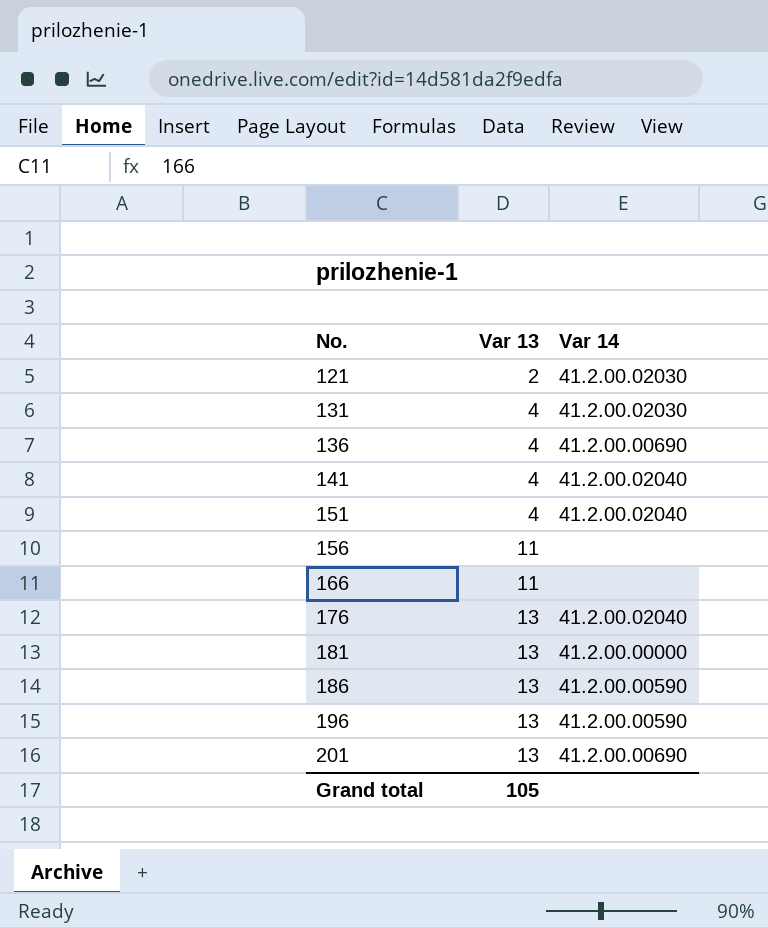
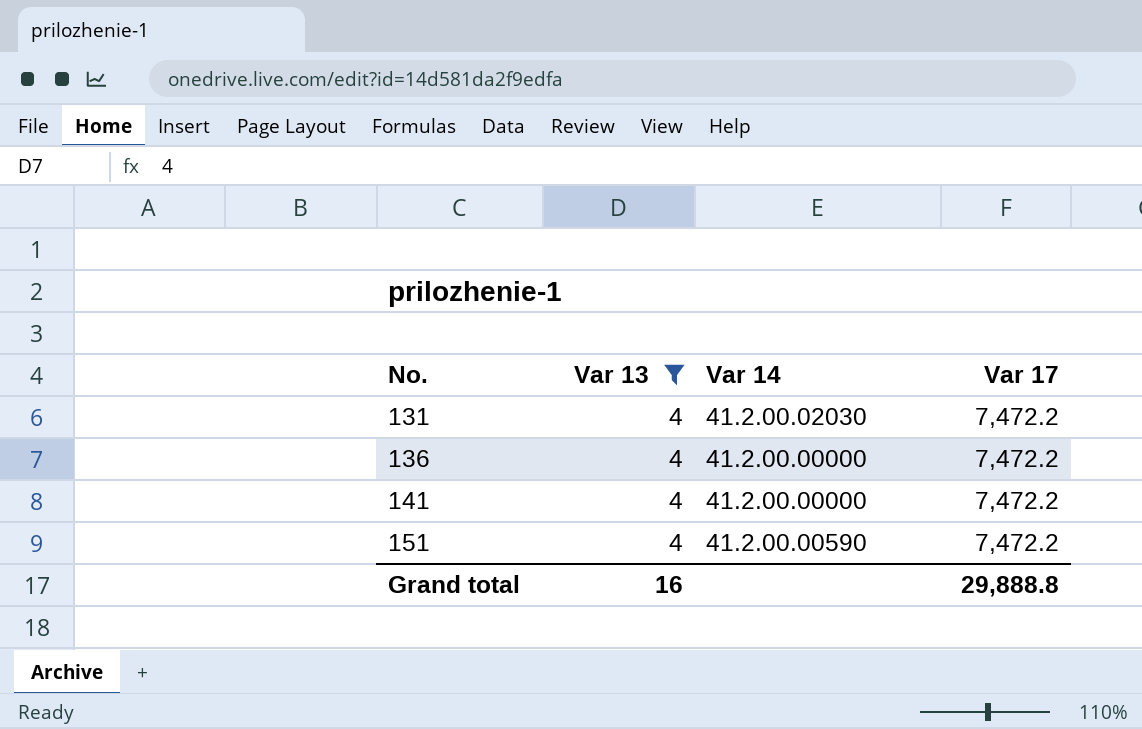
filter: none -> Var 13 = 4
column Var 17 | position: none -> 4
136 | Var 14: 41.2.00.00690 -> 41.2.00.00000
141 | Var 14: 41.2.00.02040 -> 41.2.00.00000
151 | Var 14: 41.2.00.02040 -> 41.2.00.00590
Grand total | Var 13: 105 -> 16

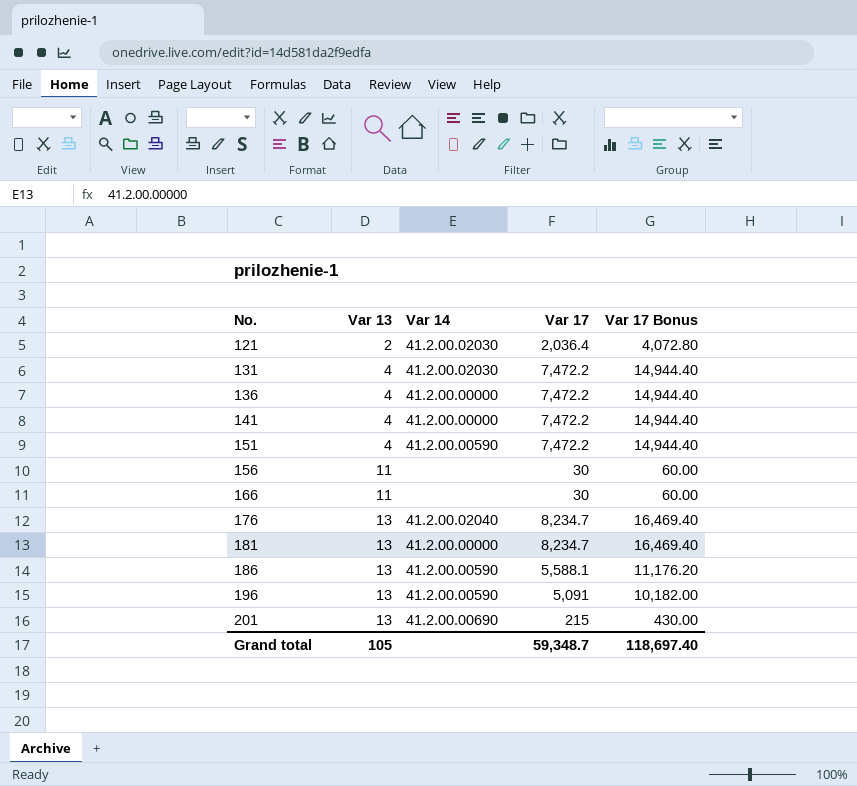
filter: Var 13 = 4 -> none
column Var 17 Bonus | formula: none -> [Var 17] * 2
Grand total | Var 13: 16 -> 105
Grand total | Var 17: 29,888.8 -> 59,348.7

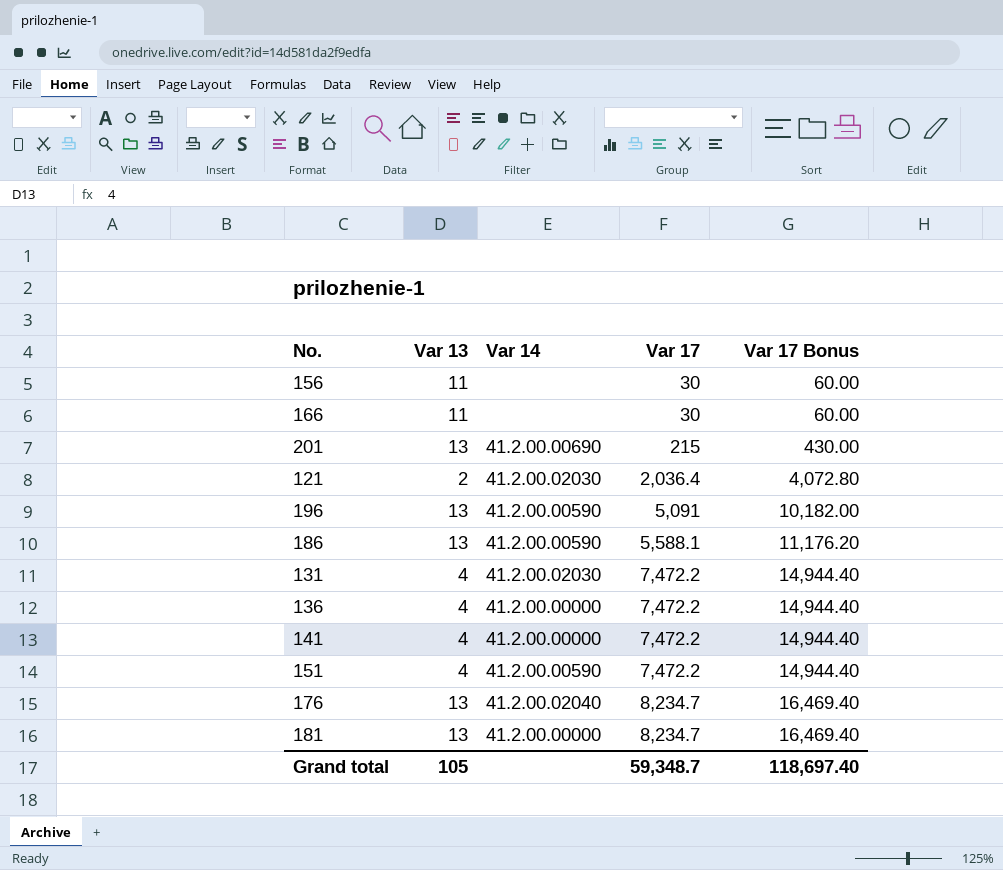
row order: No. ascending -> Var 17 ascending

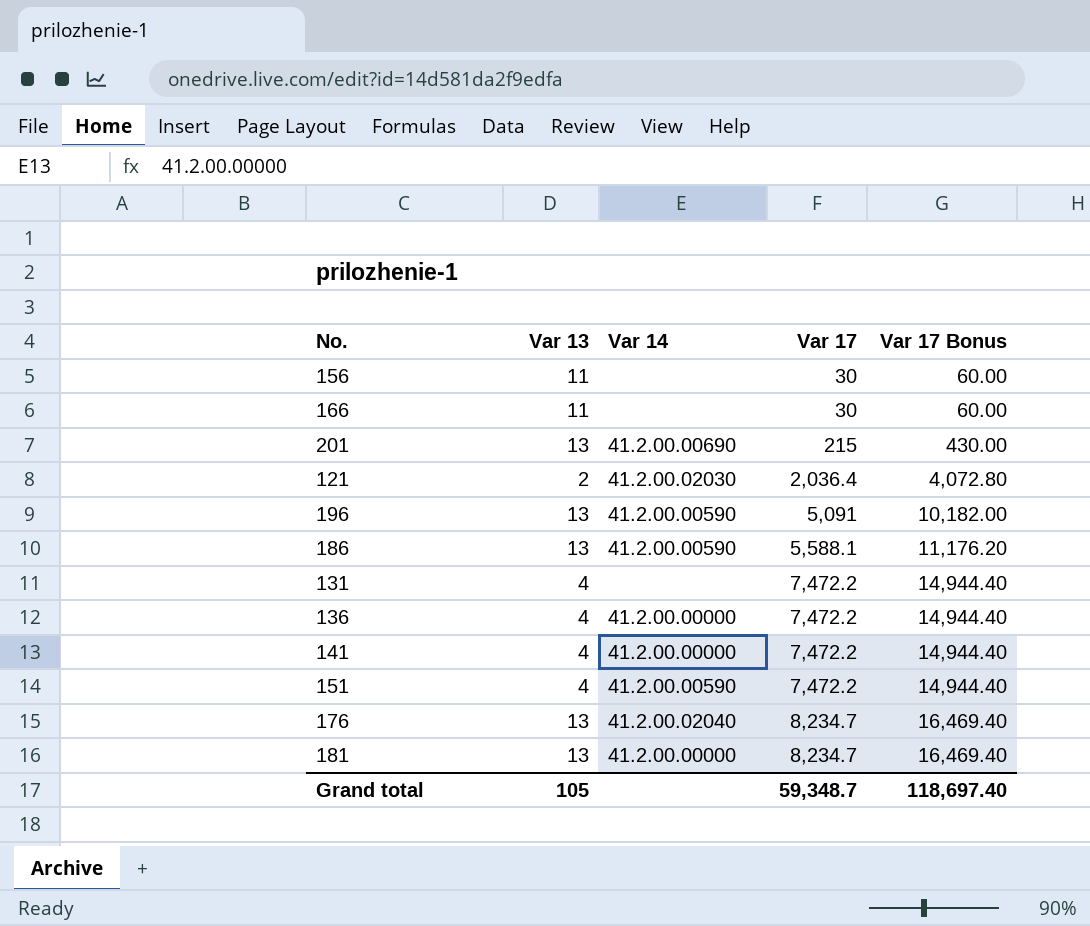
131 | Var 14: 41.2.00.02030 -> none

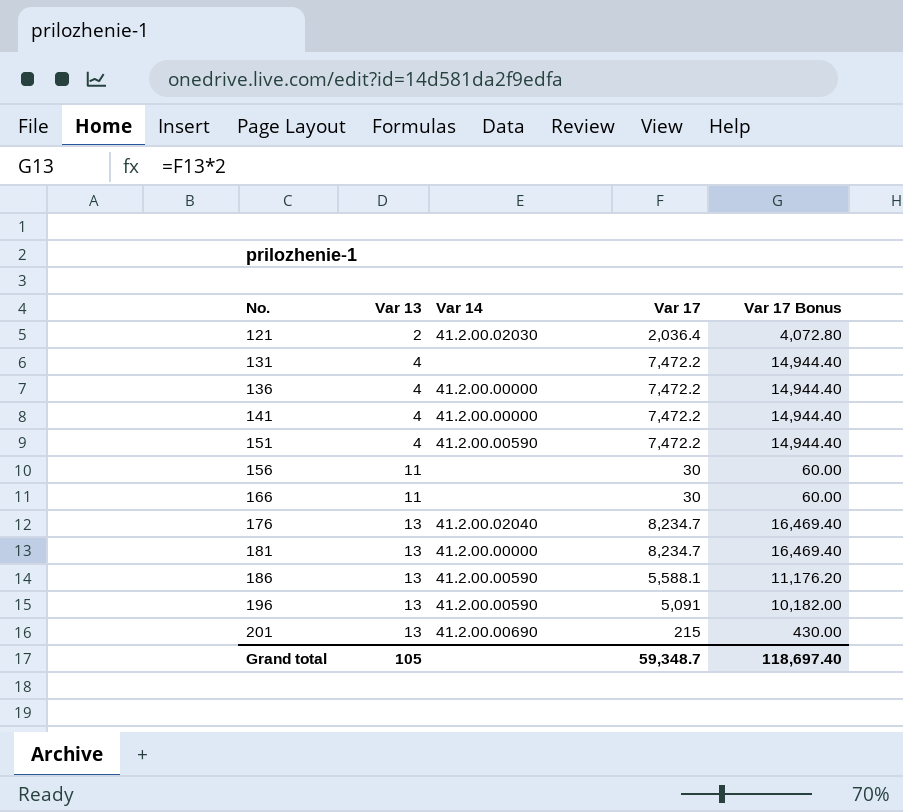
row order: Var 17 ascending -> No. ascending

